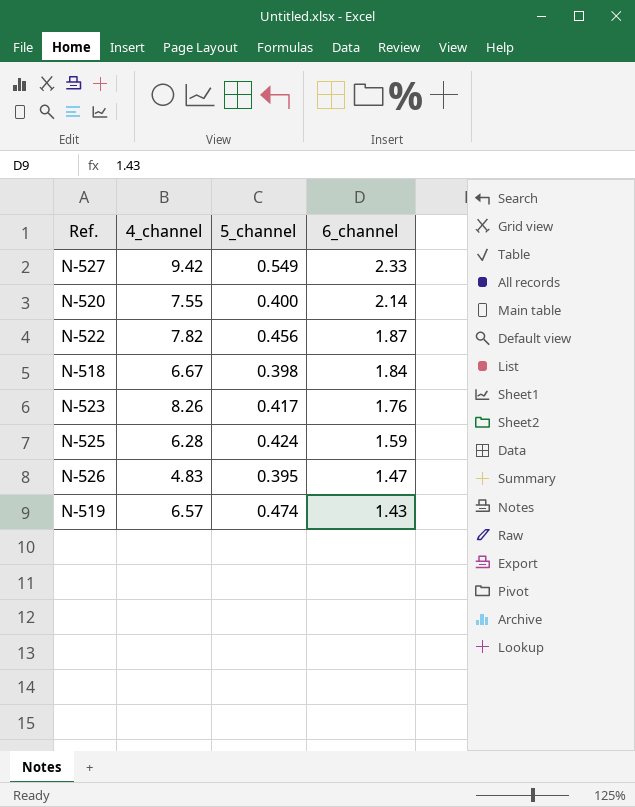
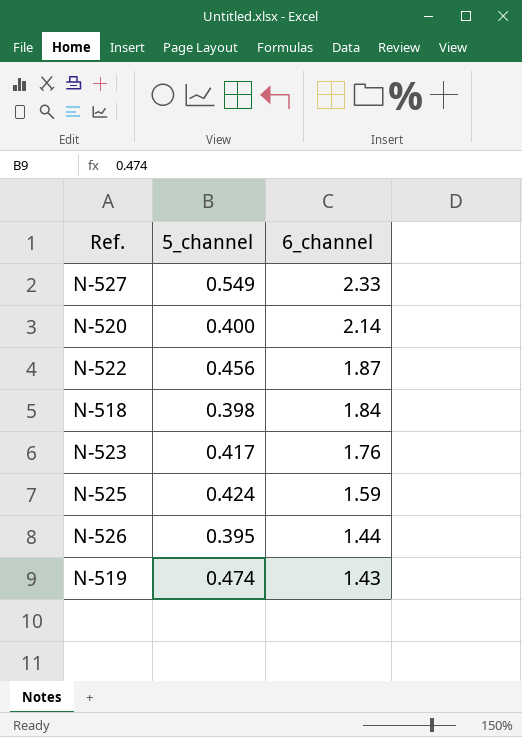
column 4_channel | position: 2 -> none
N-526 | 6_channel: 1.47 -> 1.44

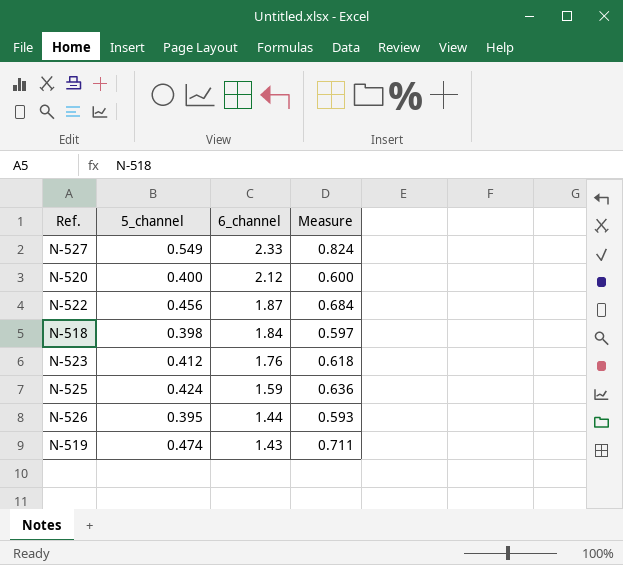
column Measure | formula: none -> [5_channel] * 1.5
N-520 | 6_channel: 2.14 -> 2.12
N-523 | 5_channel: 0.417 -> 0.412

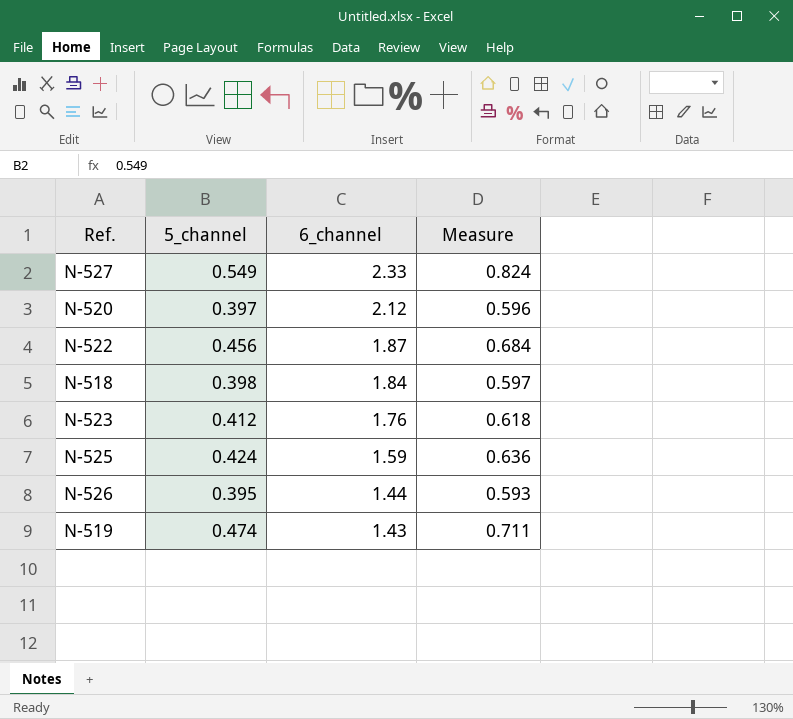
N-520 | 5_channel: 0.400 -> 0.397
N-520 | Measure: 0.600 -> 0.596

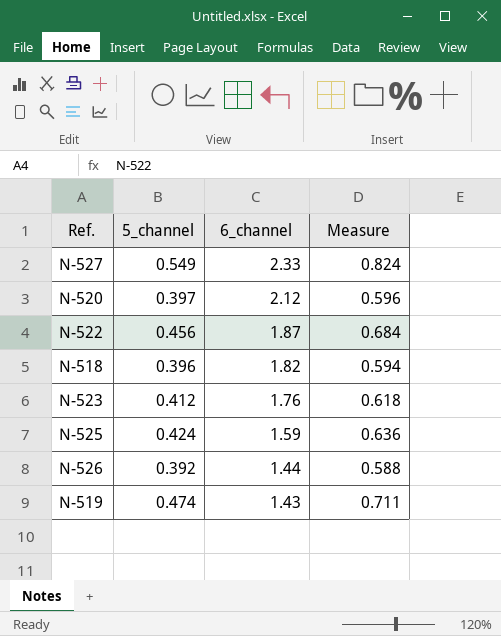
N-518 | 5_channel: 0.398 -> 0.396
N-518 | 6_channel: 1.84 -> 1.82
N-518 | Measure: 0.597 -> 0.594
N-526 | 5_channel: 0.395 -> 0.392
N-526 | Measure: 0.593 -> 0.588

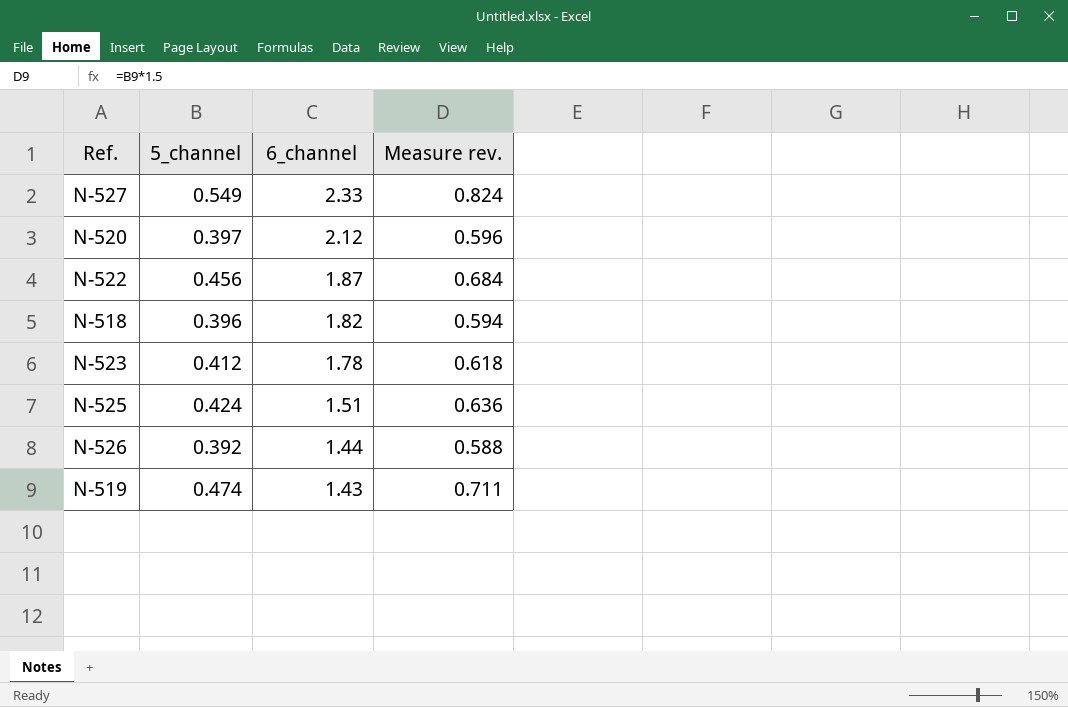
column name: Measure -> Measure rev.
N-523 | 6_channel: 1.76 -> 1.78
N-525 | 6_channel: 1.59 -> 1.51

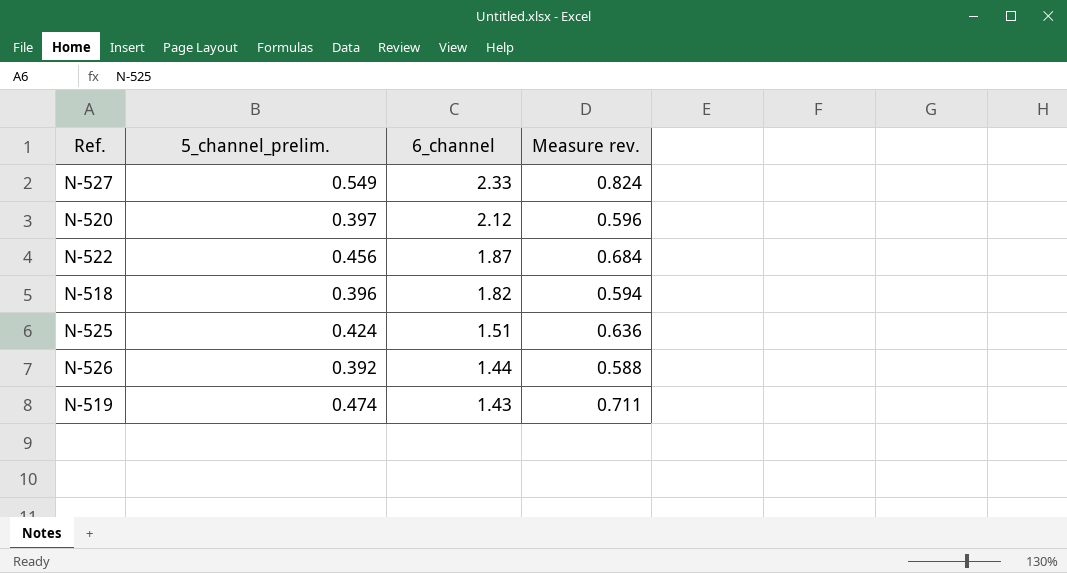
column name: 5_channel -> 5_channel_prelim.
row N-523: 0.412 | 1.78 | 0.618 -> none

